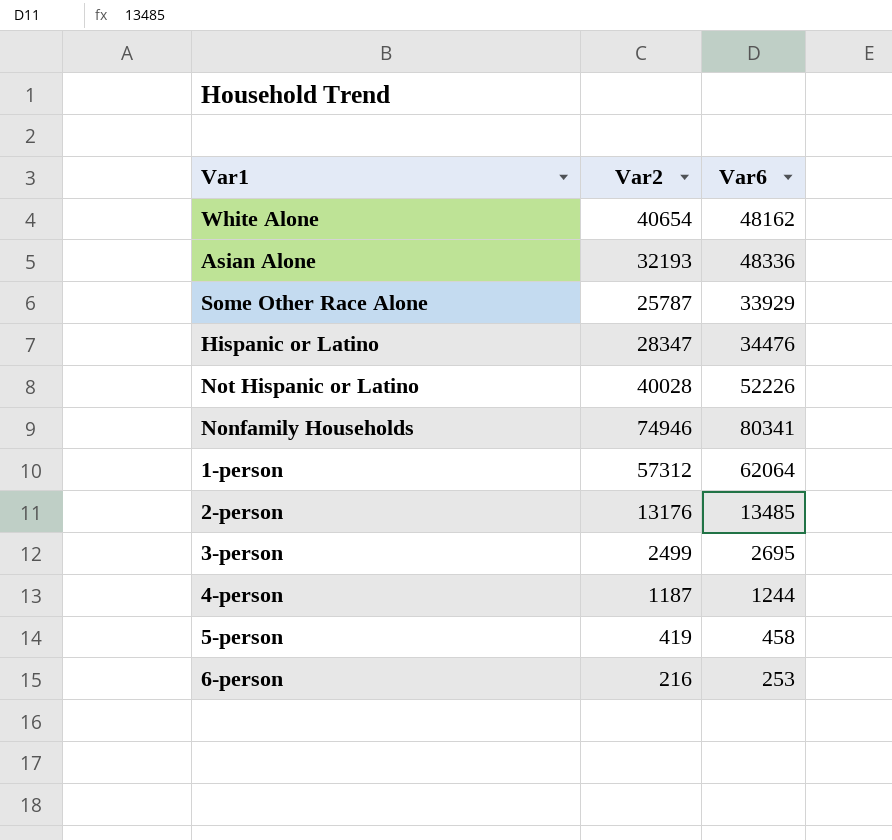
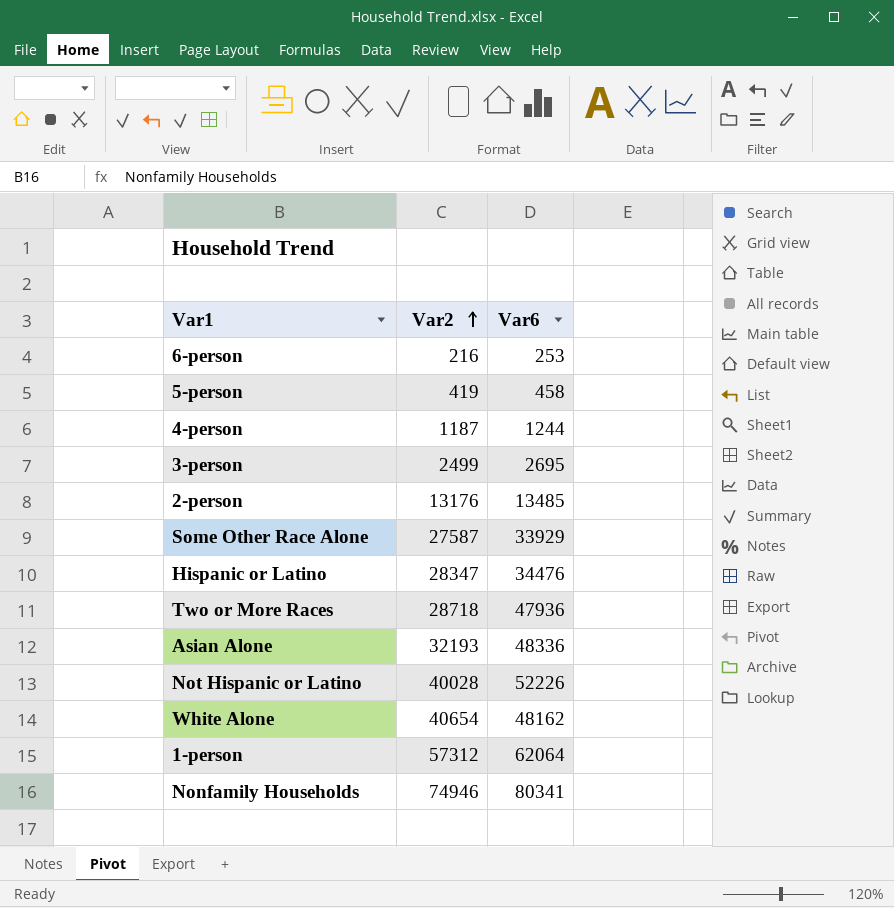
row order: none -> Var2 ascending
Some Other Race Alone | Var2: 25787 -> 27587
row Two or More Races: none -> 28718 | 47936

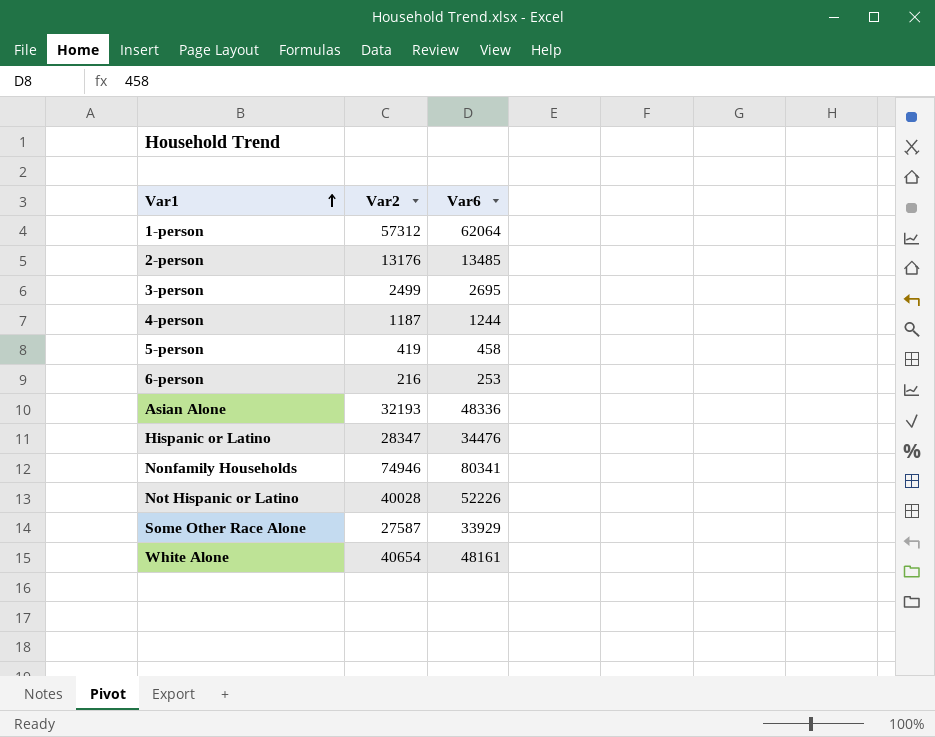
row order: Var2 ascending -> Var1 ascending
row Two or More Races: 28718 | 47936 -> none
White Alone | Var6: 48162 -> 48161

